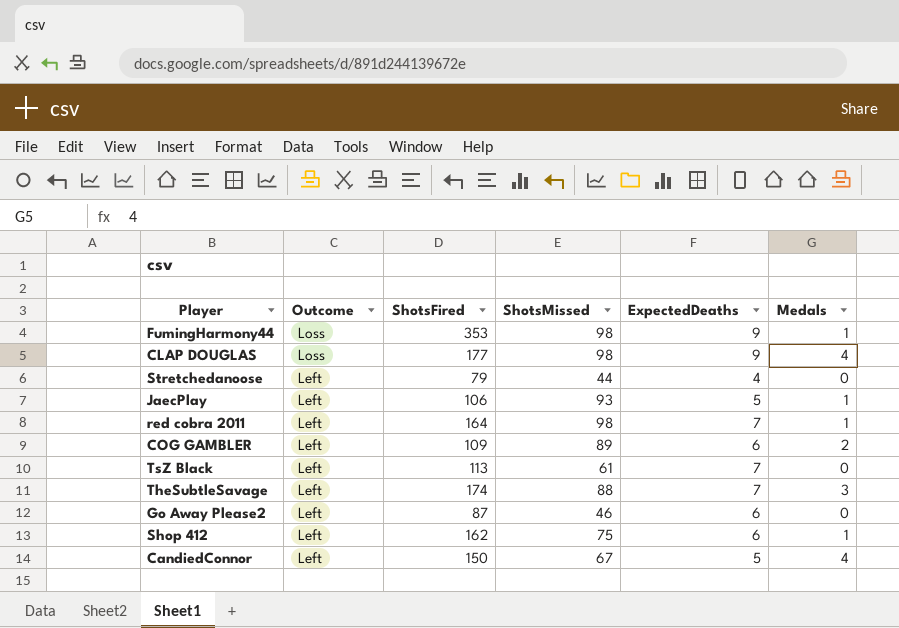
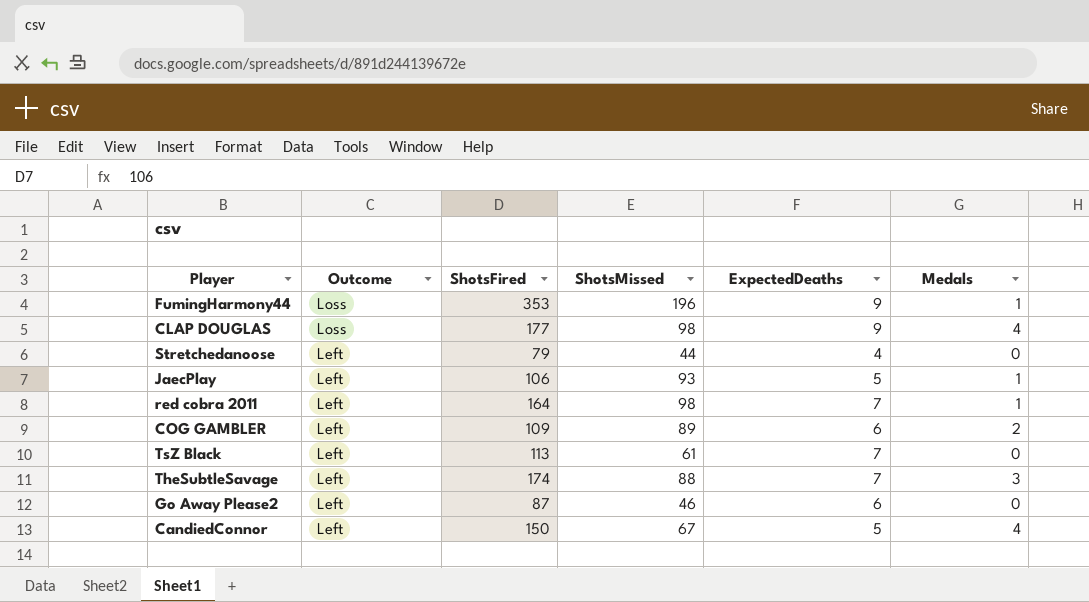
row Shop 412: Left | 162 | 75 | 6 | 1 -> none
FumingHarmony44 | ShotsMissed: 98 -> 196

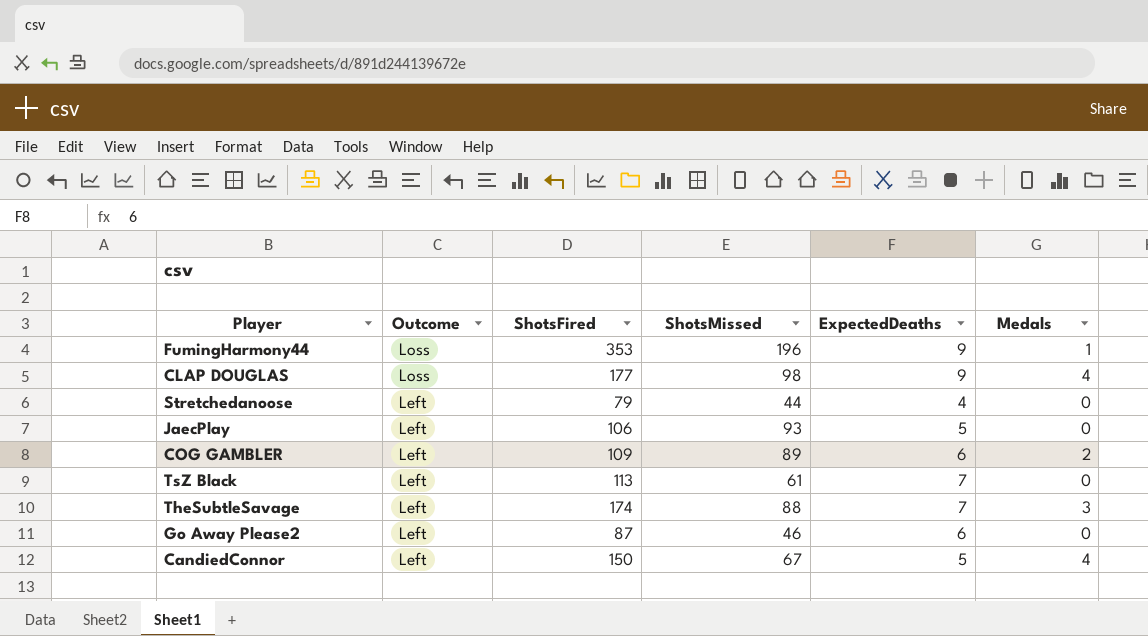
row red cobra 2011: Left | 164 | 98 | 7 | 1 -> none
JaecPlay | Medals: 1 -> 0

